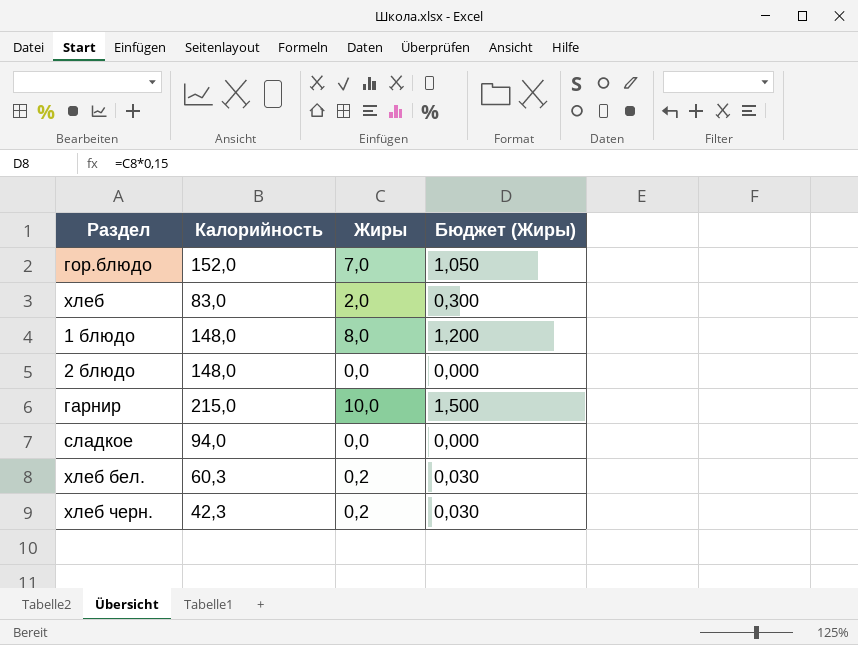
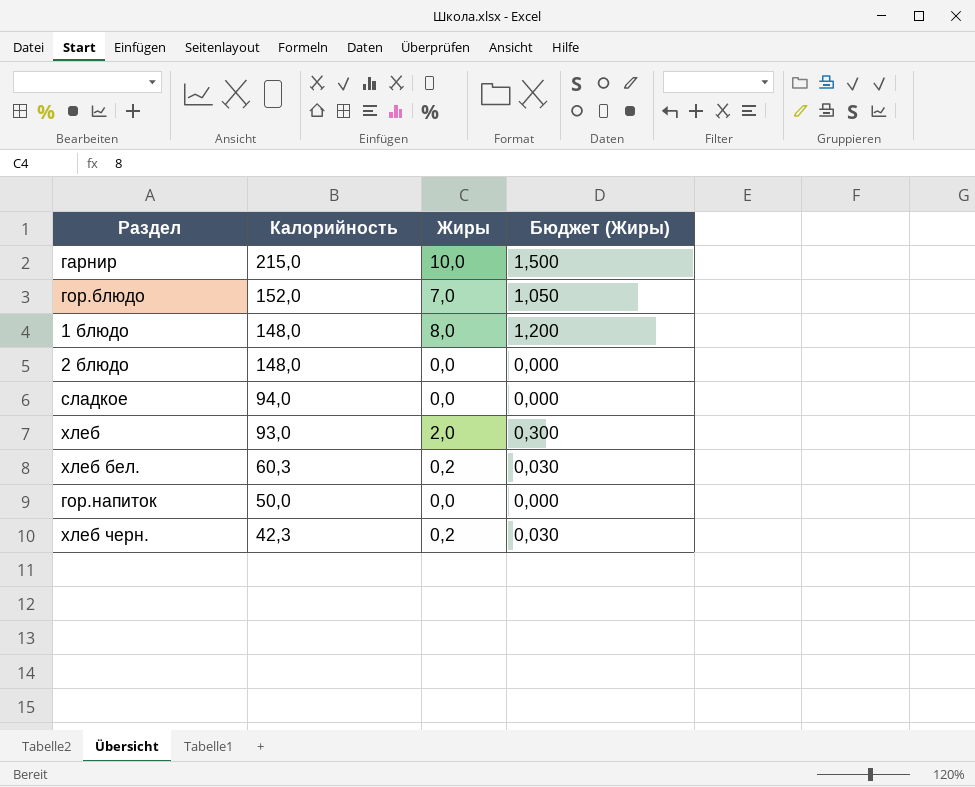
row order: none -> Калорийность descending
хлеб | Калорийность: 83,0 -> 93,0
row гор.напиток: none -> 50,0 | 0,0 | 0,000

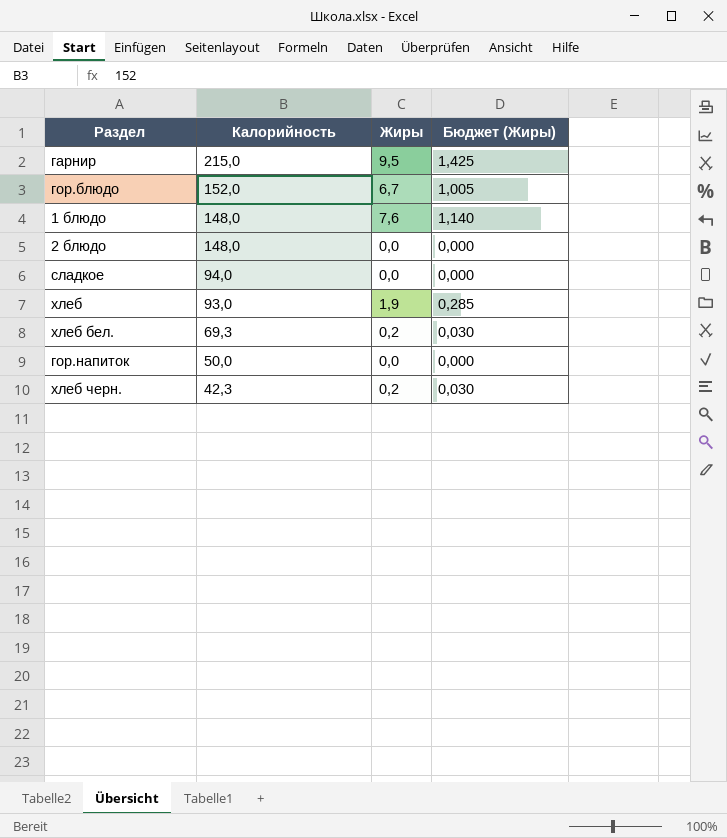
гарнир | Жиры: 10,0 -> 9,5
гарнир | Бюджет (Жиры): 1,500 -> 1,425
гор.блюдо | Жиры: 7,0 -> 6,7
гор.блюдо | Бюджет (Жиры): 1,050 -> 1,005
1 блюдо | Жиры: 8,0 -> 7,6
1 блюдо | Бюджет (Жиры): 1,200 -> 1,140
хлеб | Жиры: 2,0 -> 1,9
хлеб | Бюджет (Жиры): 0,300 -> 0,285
хлеб бел. | Калорийность: 60,3 -> 69,3

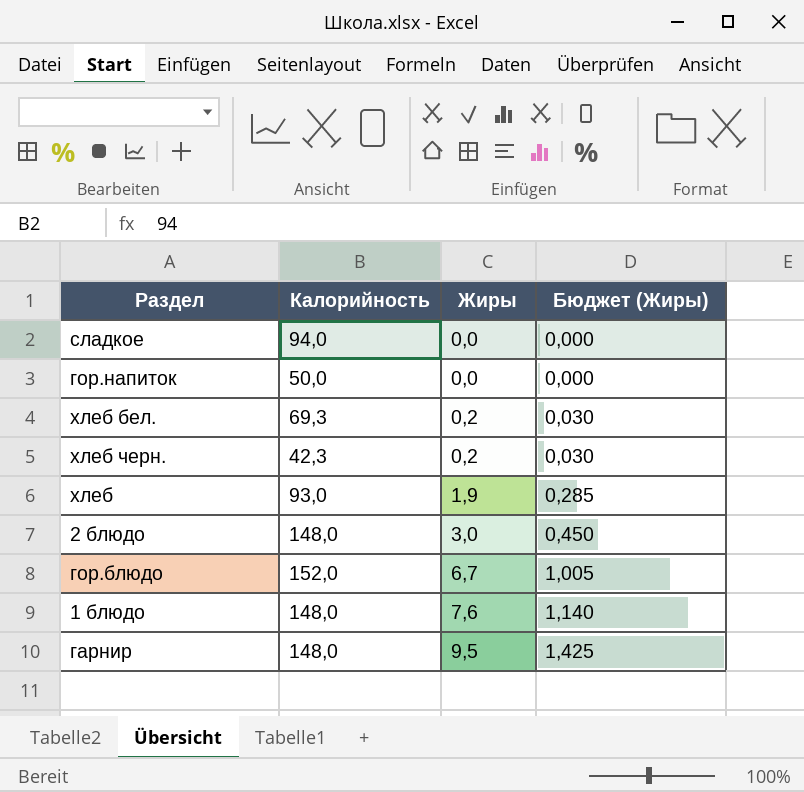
row order: Калорийность descending -> Жиры ascending
2 блюдо | Жиры: 0,0 -> 3,0
2 блюдо | Бюджет (Жиры): 0,000 -> 0,450
гарнир | Калорийность: 215,0 -> 148,0

